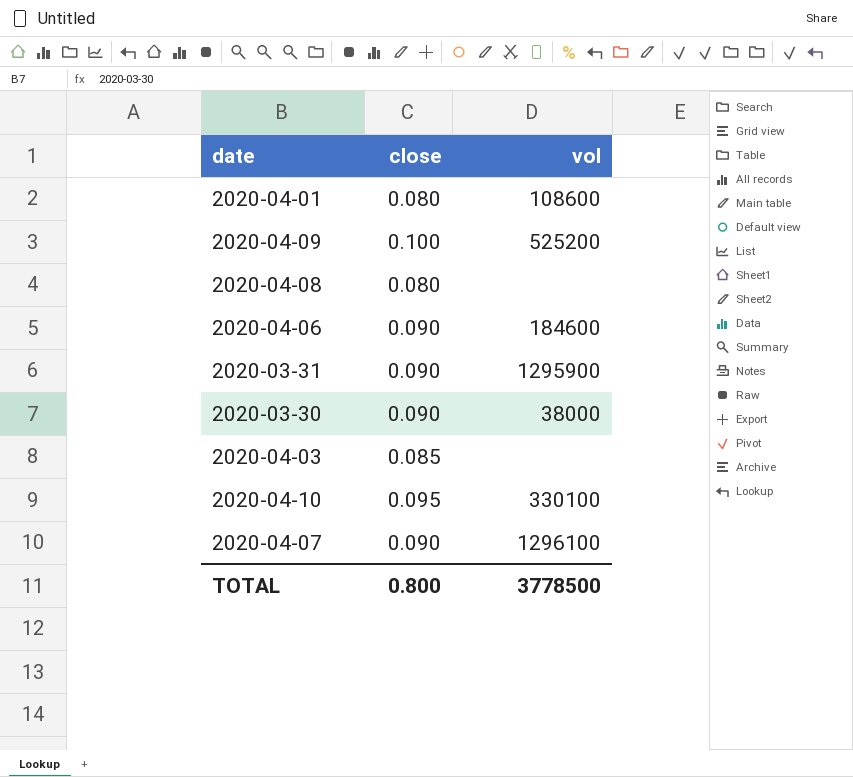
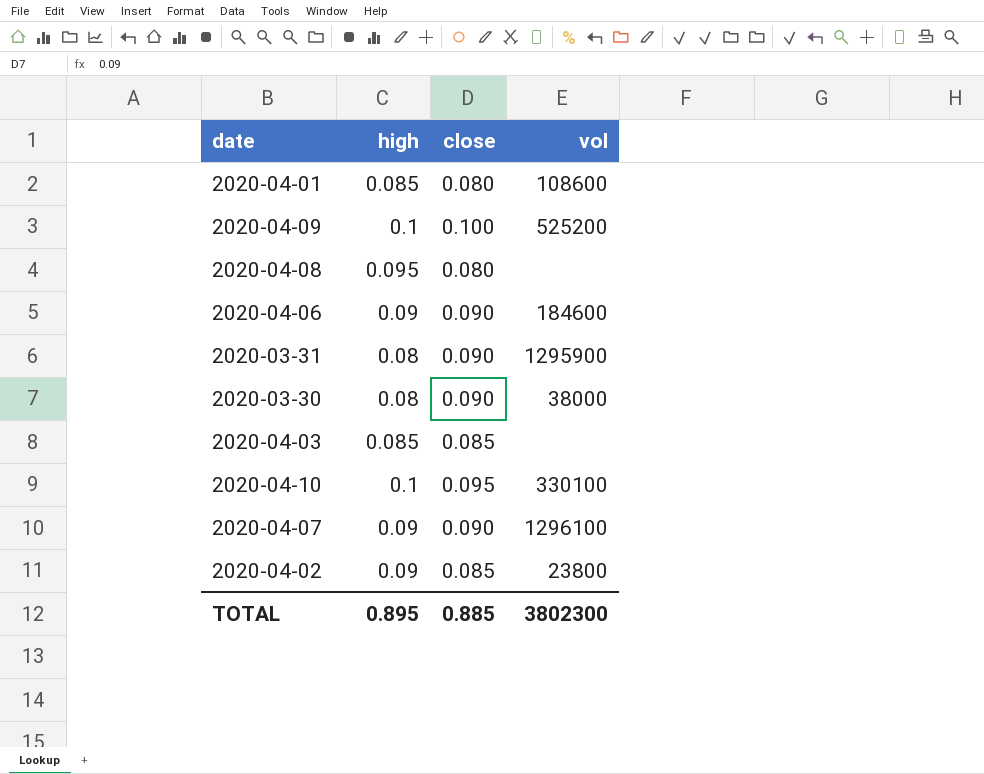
column high | position: none -> 2
row 2020-04-02: none -> 0.09 | 0.085 | 23800
TOTAL | close: 0.800 -> 0.885
TOTAL | vol: 3778500 -> 3802300

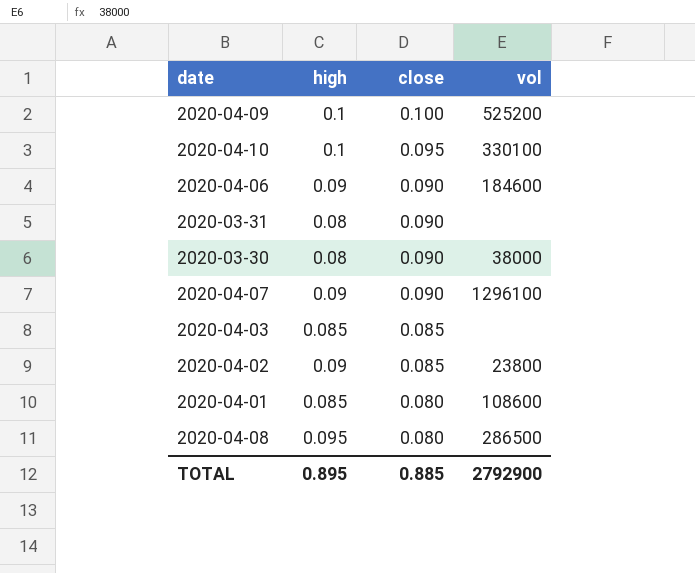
row order: none -> close descending
2020-03-31 | vol: 1295900 -> none
2020-04-08 | vol: none -> 286500
TOTAL | vol: 3802300 -> 2792900

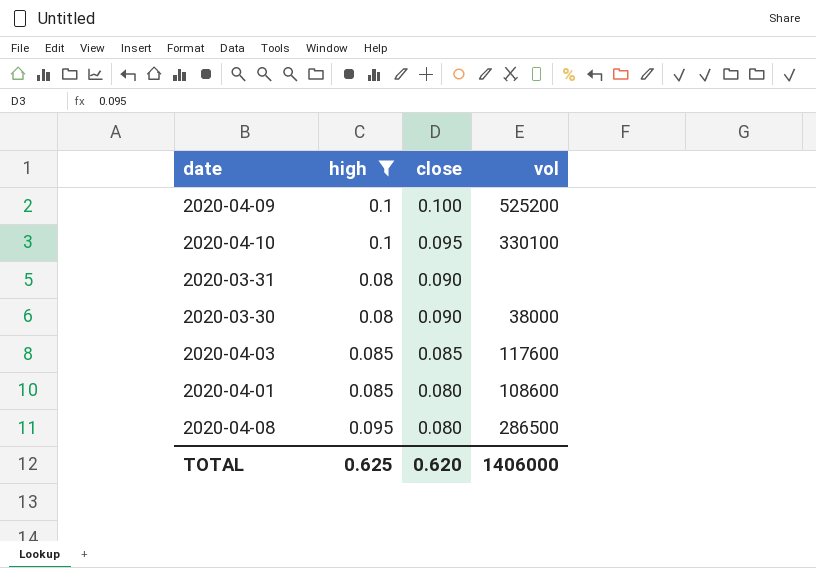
filter: none -> high != 0.09
2020-04-03 | vol: none -> 117600
TOTAL | high: 0.895 -> 0.625
TOTAL | close: 0.885 -> 0.620
TOTAL | vol: 2792900 -> 1406000

